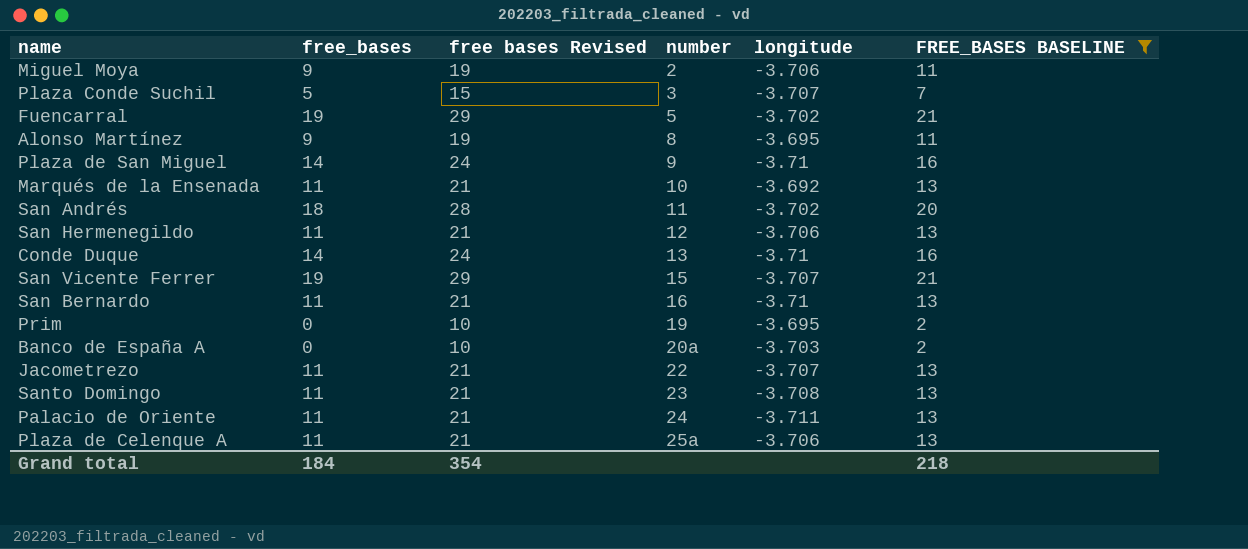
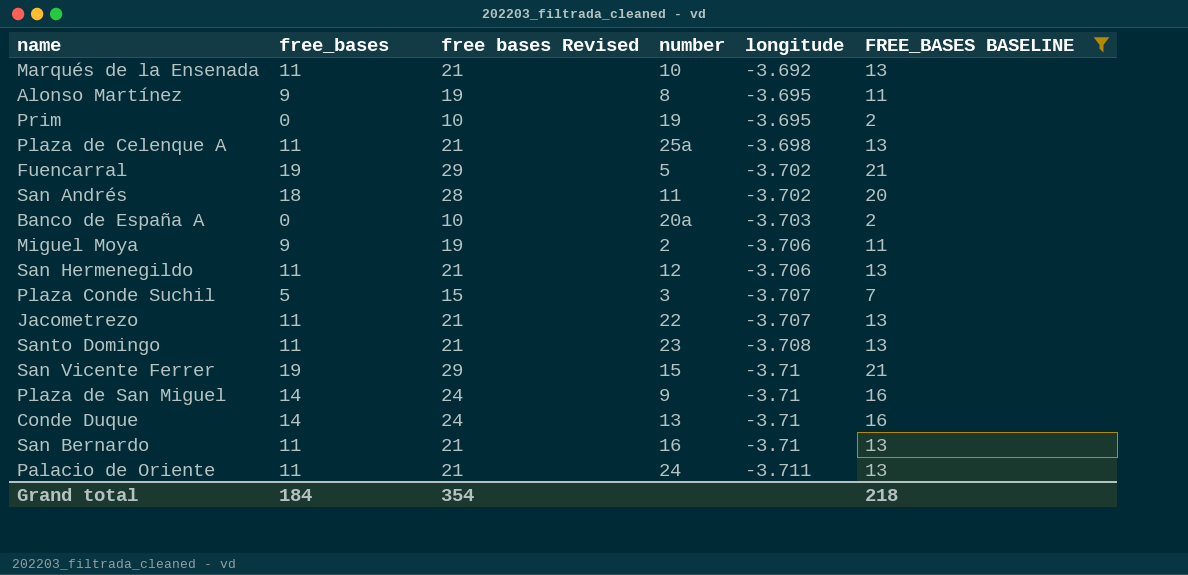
row order: number ascending -> longitude descending
Plaza de Celenque A | longitude: -3.706 -> -3.698
San Vicente Ferrer | longitude: -3.707 -> -3.71

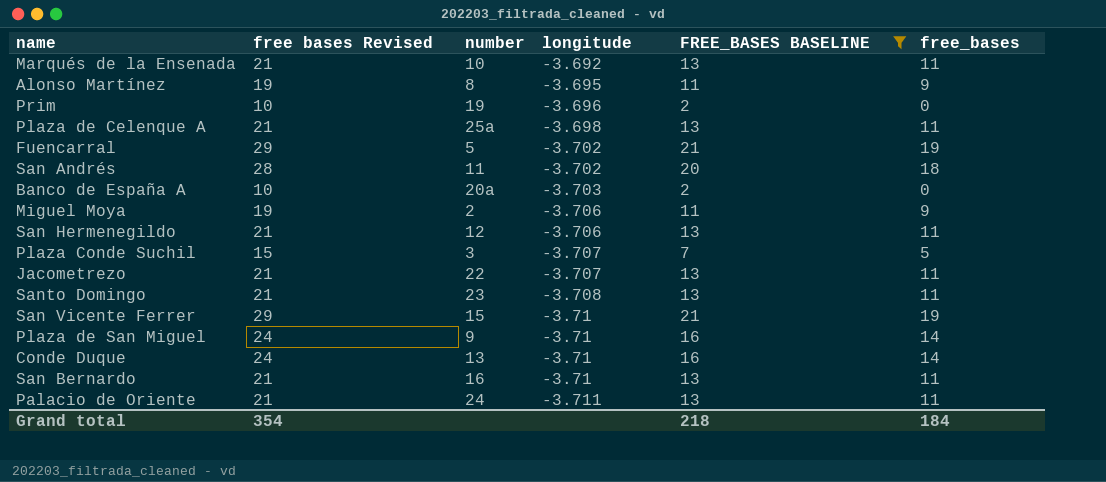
column free_bases | position: 2 -> 6
Prim | longitude: -3.695 -> -3.696

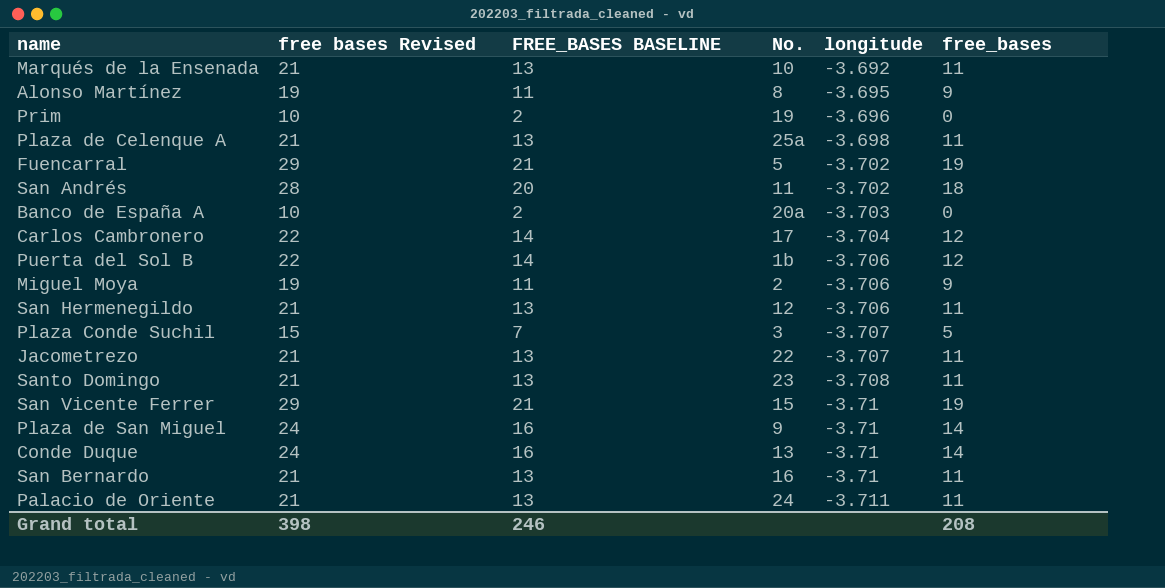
filter: FREE_BASES BASELINE != 14 -> none
column FREE_BASES BASELINE | position: 5 -> 3
column name: number -> No.
Grand total | free bases Revised: 354 -> 398
Grand total | FREE_BASES BASELINE: 218 -> 246
Grand total | free_bases: 184 -> 208

